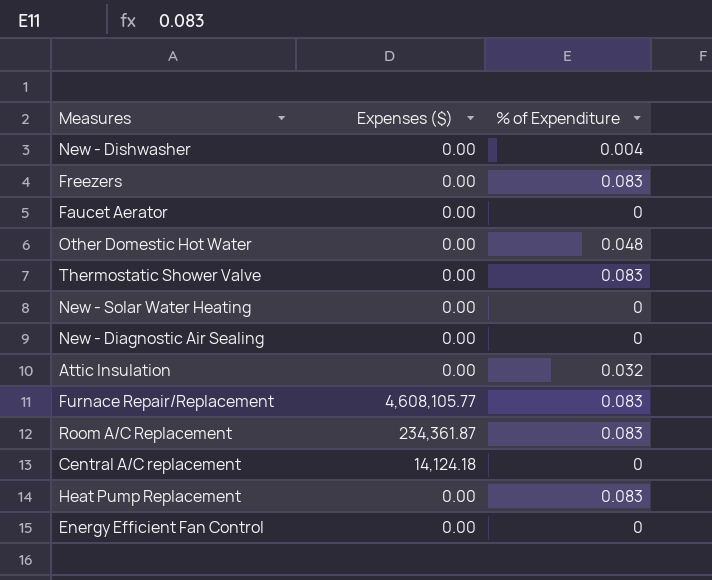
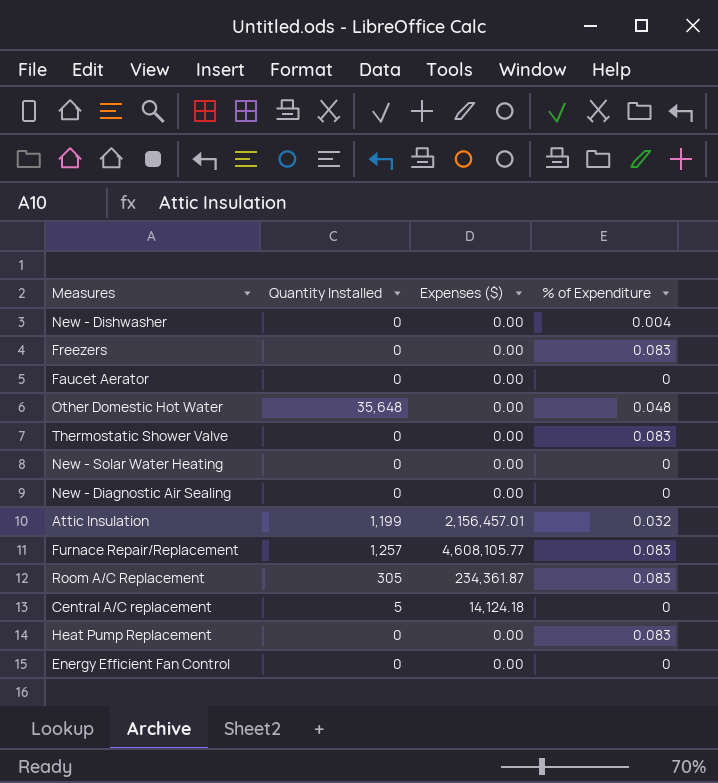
column Quantity Installed | position: none -> 2
Attic Insulation | Expenses ($): 0.00 -> 2,156,457.01

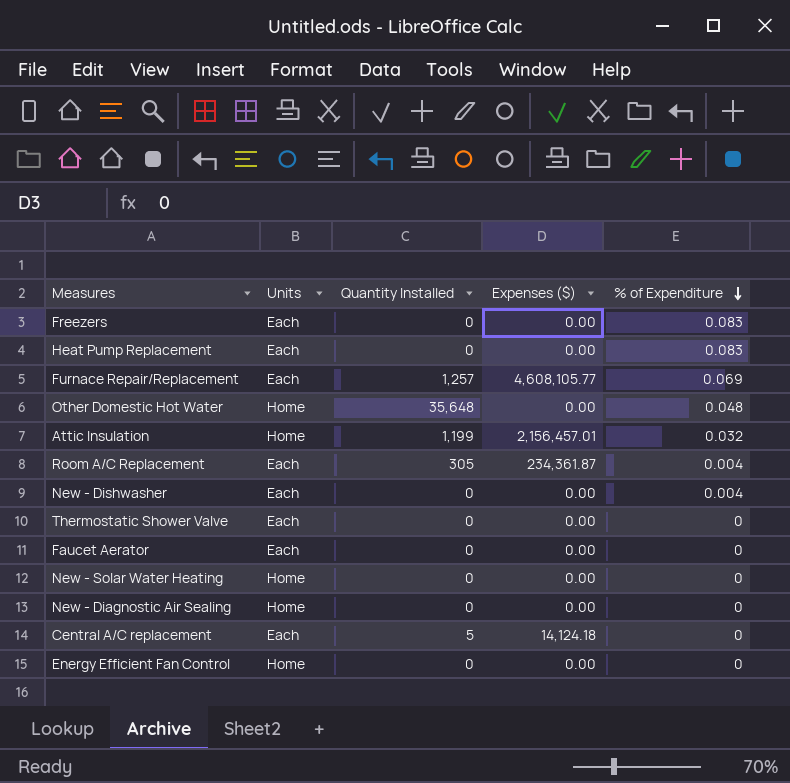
row order: none -> % of Expenditure descending
column Units | position: none -> 2
Furnace Repair/Replacement | % of Expenditure: 0.083 -> 0.069
Room A/C Replacement | % of Expenditure: 0.083 -> 0.004
Thermostatic Shower Valve | % of Expenditure: 0.083 -> 0

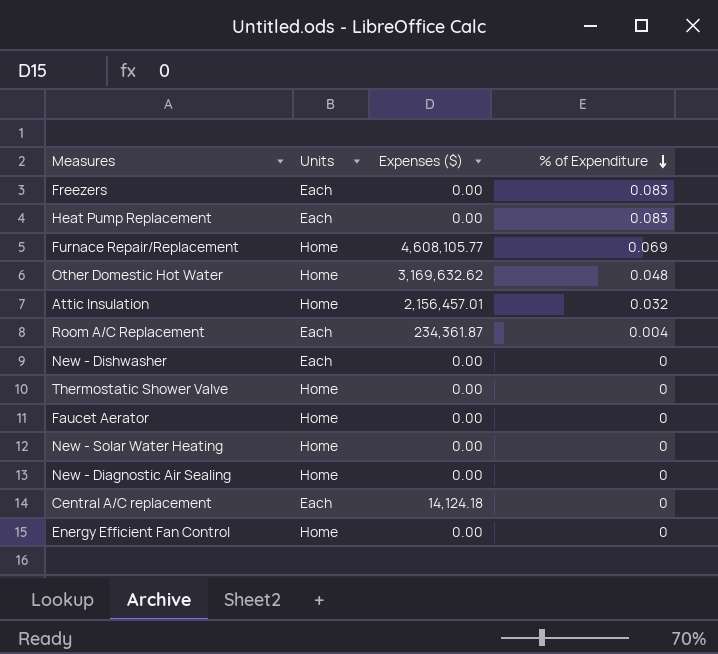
column Quantity Installed | position: 3 -> none
Furnace Repair/Replacement | Units: Each -> Home
Other Domestic Hot Water | Expenses ($): 0.00 -> 3,169,632.62
New - Dishwasher | % of Expenditure: 0.004 -> 0
Thermostatic Shower Valve | Units: Each -> Home
Faucet Aerator | Units: Each -> Home

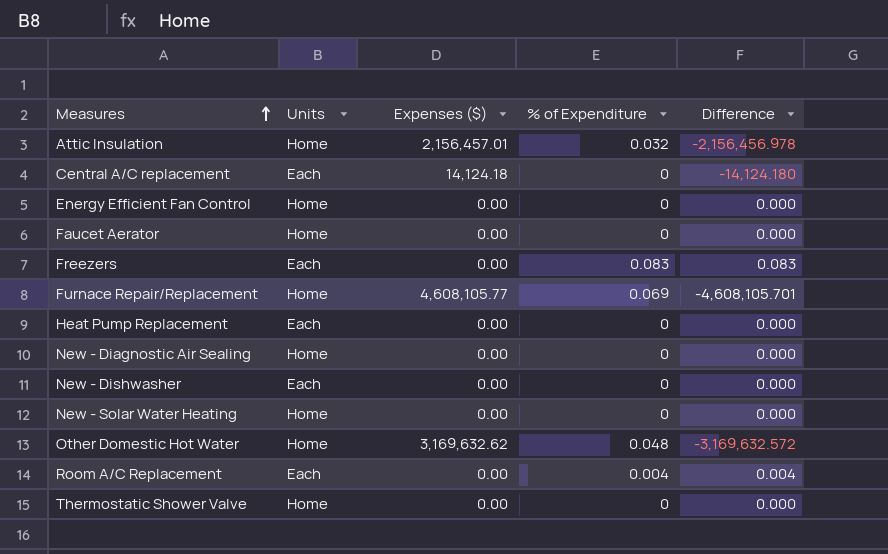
row order: % of Expenditure descending -> Measures ascending
column Difference | formula: none -> [% of Expenditure] - [Expenses ($)]
Heat Pump Replacement | % of Expenditure: 0.083 -> 0
Room A/C Replacement | Expenses ($): 234,361.87 -> 0.00

